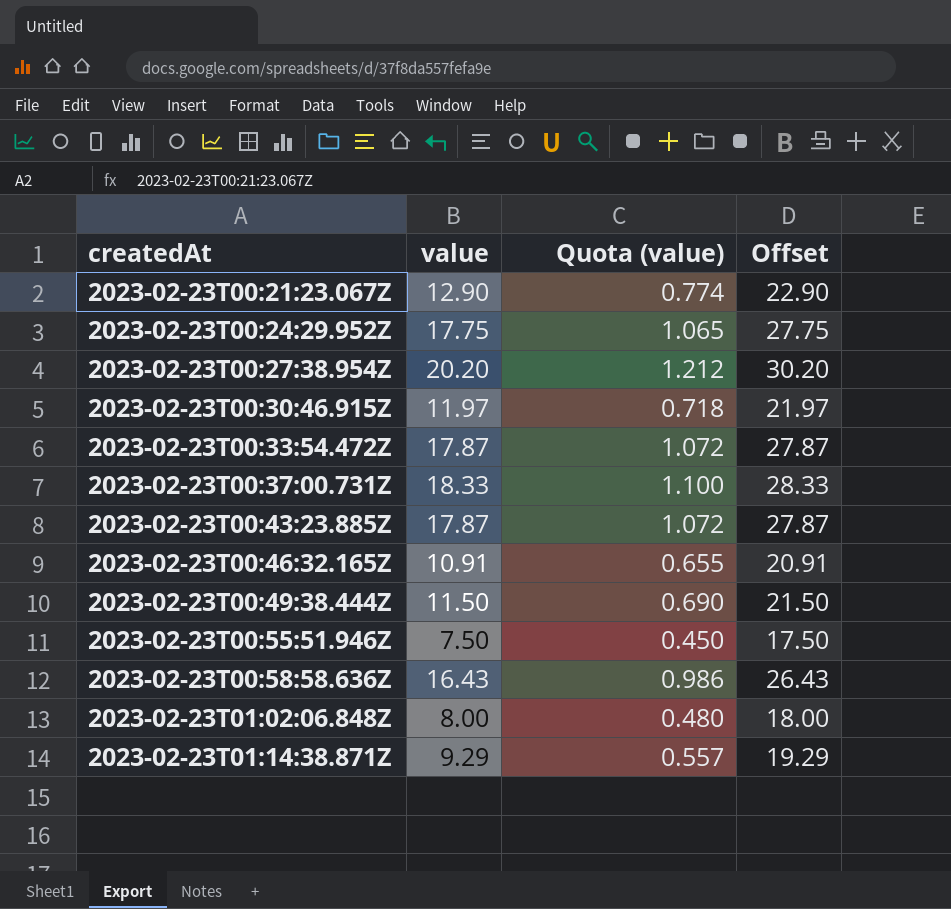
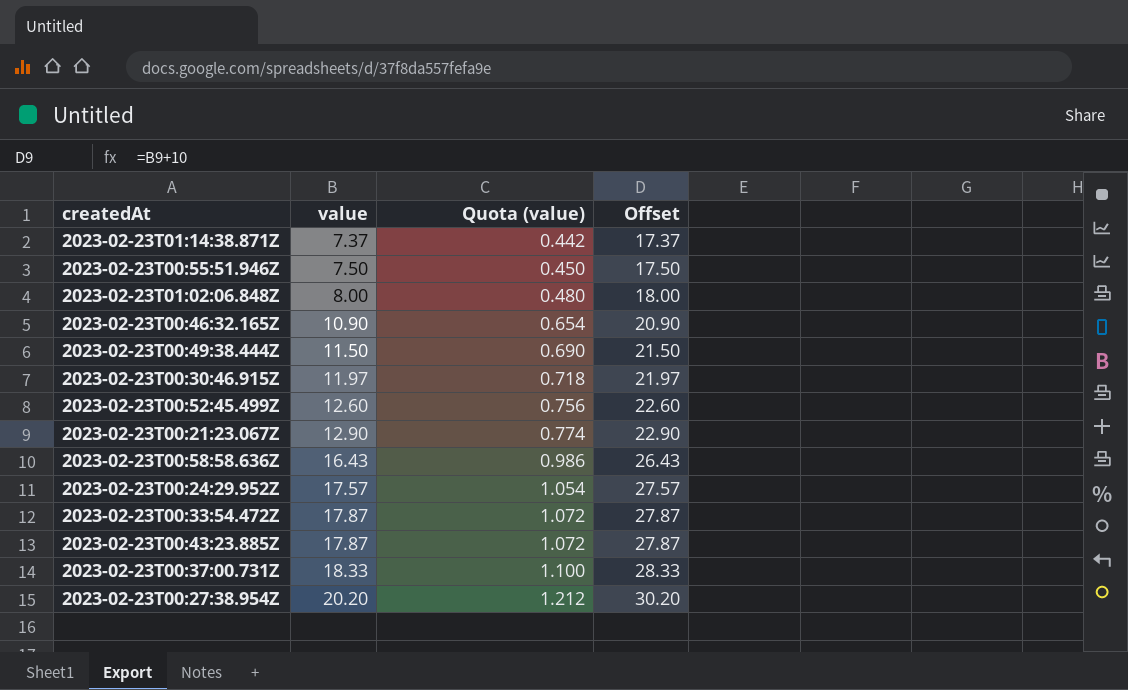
row order: createdAt ascending -> value ascending
2023-02-23T01:14:38.871Z | value: 9.29 -> 7.37
2023-02-23T01:14:38.871Z | Quota (value): 0.557 -> 0.442
2023-02-23T01:14:38.871Z | Offset: 19.29 -> 17.37
2023-02-23T00:46:32.165Z | value: 10.91 -> 10.90
2023-02-23T00:46:32.165Z | Quota (value): 0.655 -> 0.654
2023-02-23T00:46:32.165Z | Offset: 20.91 -> 20.90
row 2023-02-23T00:52:45.499Z: none -> 12.60 | 0.756 | 22.60
2023-02-23T00:24:29.952Z | value: 17.75 -> 17.57
2023-02-23T00:24:29.952Z | Quota (value): 1.065 -> 1.054
2023-02-23T00:24:29.952Z | Offset: 27.75 -> 27.57

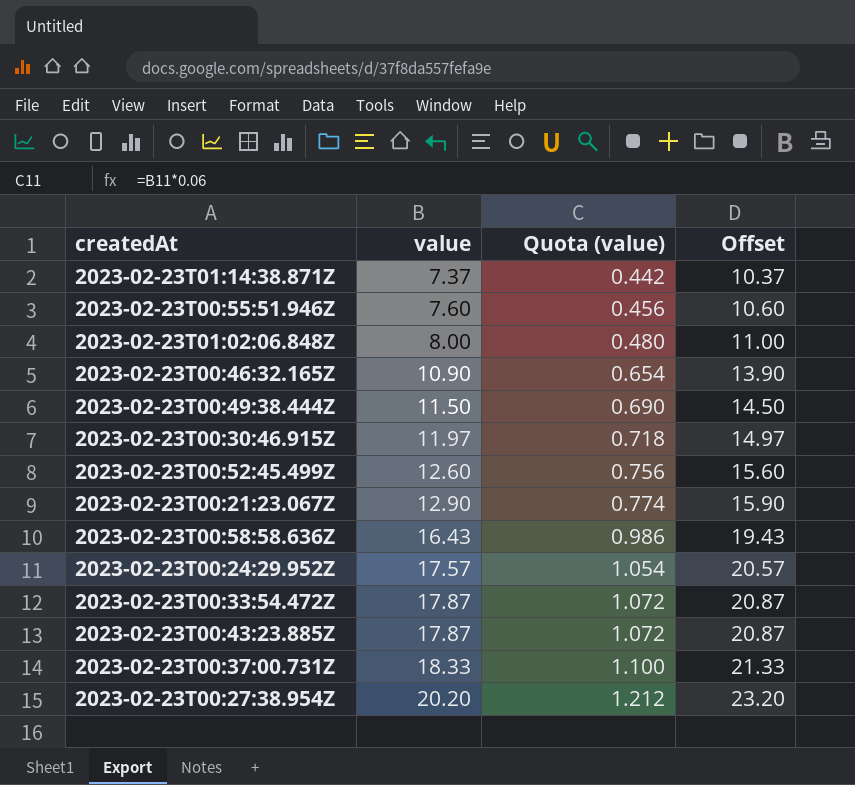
column Offset | formula: [value] + 10 -> [value] + 3
2023-02-23T00:55:51.946Z | value: 7.50 -> 7.60
2023-02-23T00:55:51.946Z | Quota (value): 0.450 -> 0.456

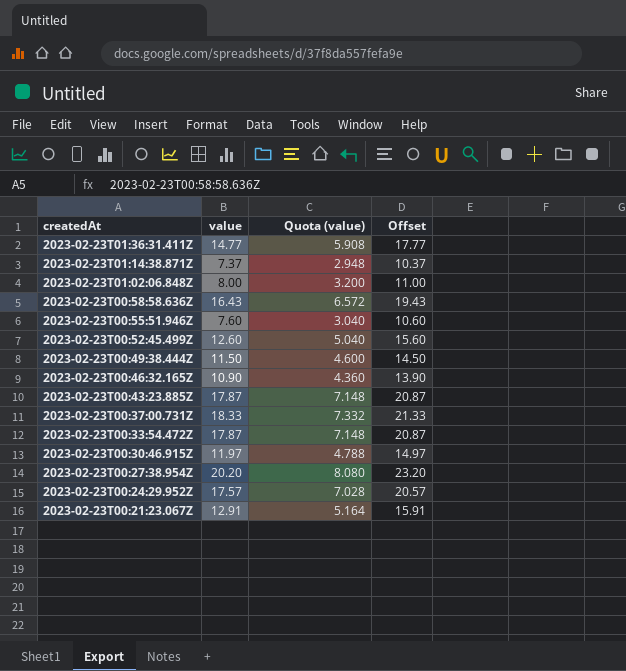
row order: value ascending -> createdAt descending
column Quota (value) | formula: [value] * 0.06 -> [value] * 0.4
row 2023-02-23T01:36:31.411Z: none -> 14.77 | 5.908 | 17.77
2023-02-23T00:21:23.067Z | value: 12.90 -> 12.91
2023-02-23T00:21:23.067Z | Offset: 15.90 -> 15.91

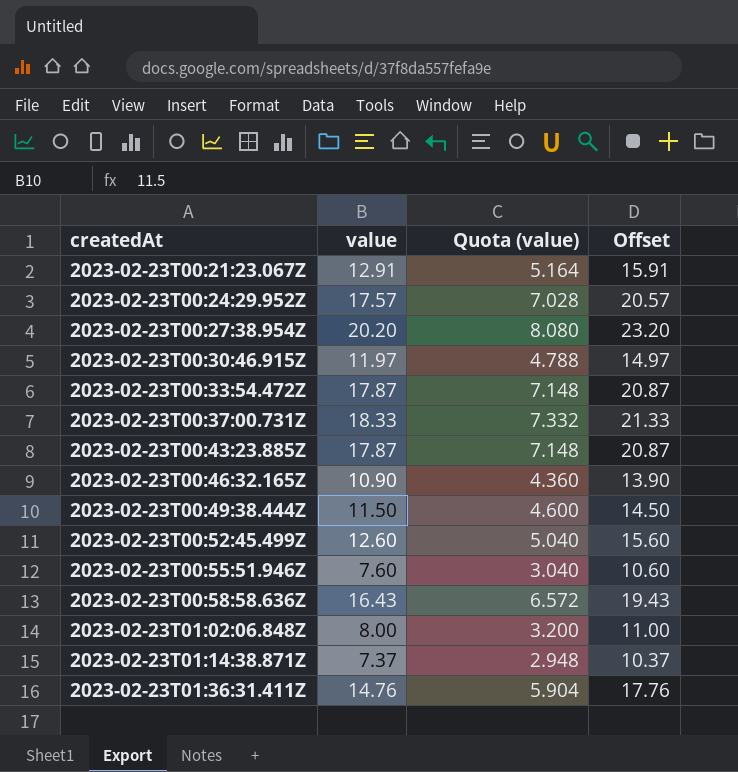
row order: createdAt descending -> createdAt ascending
2023-02-23T01:36:31.411Z | value: 14.77 -> 14.76
2023-02-23T01:36:31.411Z | Quota (value): 5.908 -> 5.904
2023-02-23T01:36:31.411Z | Offset: 17.77 -> 17.76

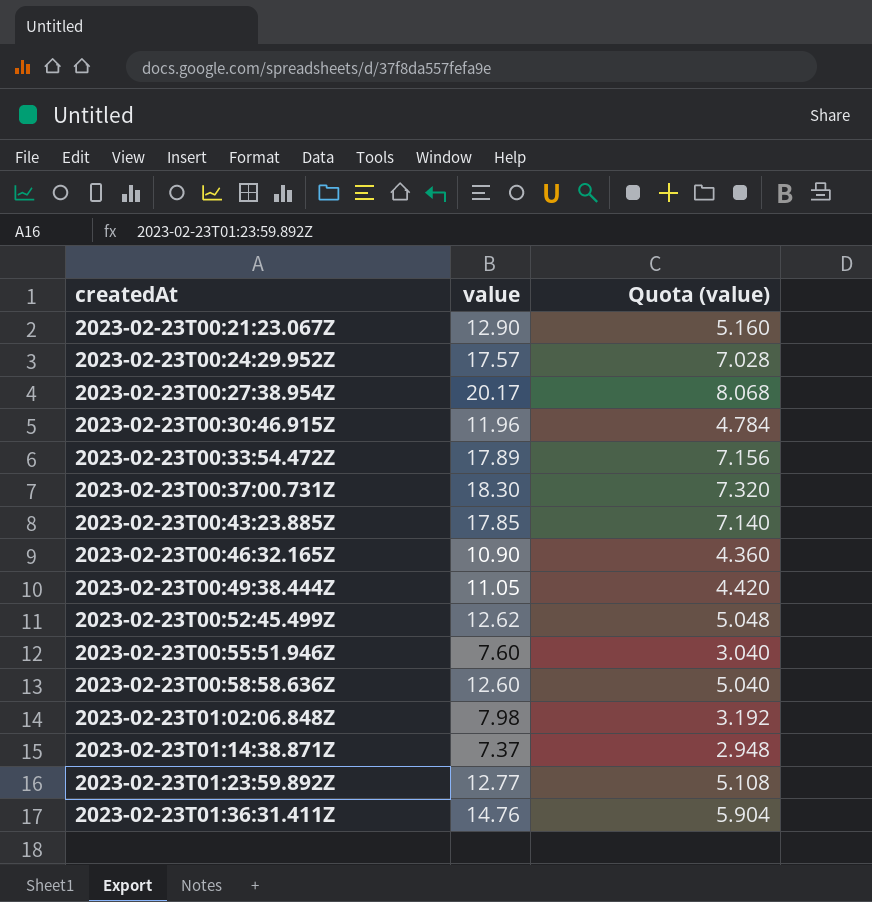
column Offset | formula: [value] + 3 -> none
2023-02-23T00:21:23.067Z | value: 12.91 -> 12.90
2023-02-23T00:21:23.067Z | Quota (value): 5.164 -> 5.160
2023-02-23T00:27:38.954Z | value: 20.20 -> 20.17
2023-02-23T00:27:38.954Z | Quota (value): 8.080 -> 8.068
2023-02-23T00:30:46.915Z | value: 11.97 -> 11.96
2023-02-23T00:30:46.915Z | Quota (value): 4.788 -> 4.784
2023-02-23T00:33:54.472Z | value: 17.87 -> 17.89
2023-02-23T00:33:54.472Z | Quota (value): 7.148 -> 7.156
2023-02-23T00:37:00.731Z | value: 18.33 -> 18.30
2023-02-23T00:37:00.731Z | Quota (value): 7.332 -> 7.320
2023-02-23T00:43:23.885Z | value: 17.87 -> 17.85
2023-02-23T00:43:23.885Z | Quota (value): 7.148 -> 7.140
2023-02-23T00:49:38.444Z | value: 11.50 -> 11.05
2023-02-23T00:49:38.444Z | Quota (value): 4.600 -> 4.420
2023-02-23T00:52:45.499Z | value: 12.60 -> 12.62
2023-02-23T00:52:45.499Z | Quota (value): 5.040 -> 5.048
2023-02-23T00:58:58.636Z | value: 16.43 -> 12.60
2023-02-23T00:58:58.636Z | Quota (value): 6.572 -> 5.040
2023-02-23T01:02:06.848Z | value: 8.00 -> 7.98
2023-02-23T01:02:06.848Z | Quota (value): 3.200 -> 3.192
row 2023-02-23T01:23:59.892Z: none -> 12.77 | 5.108

